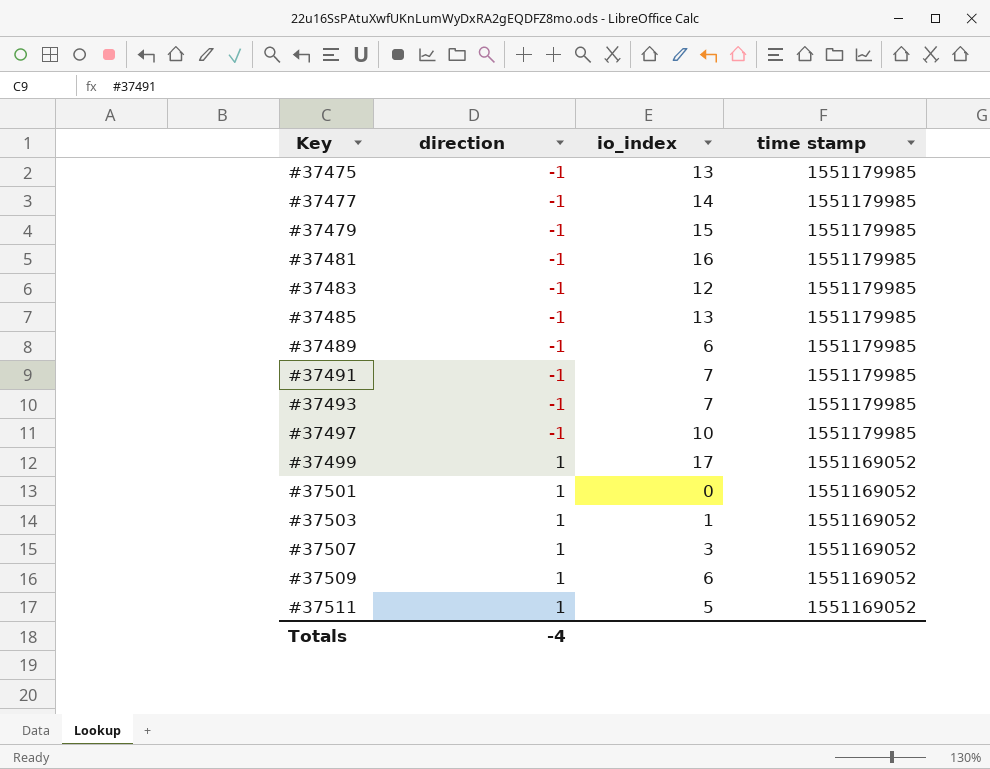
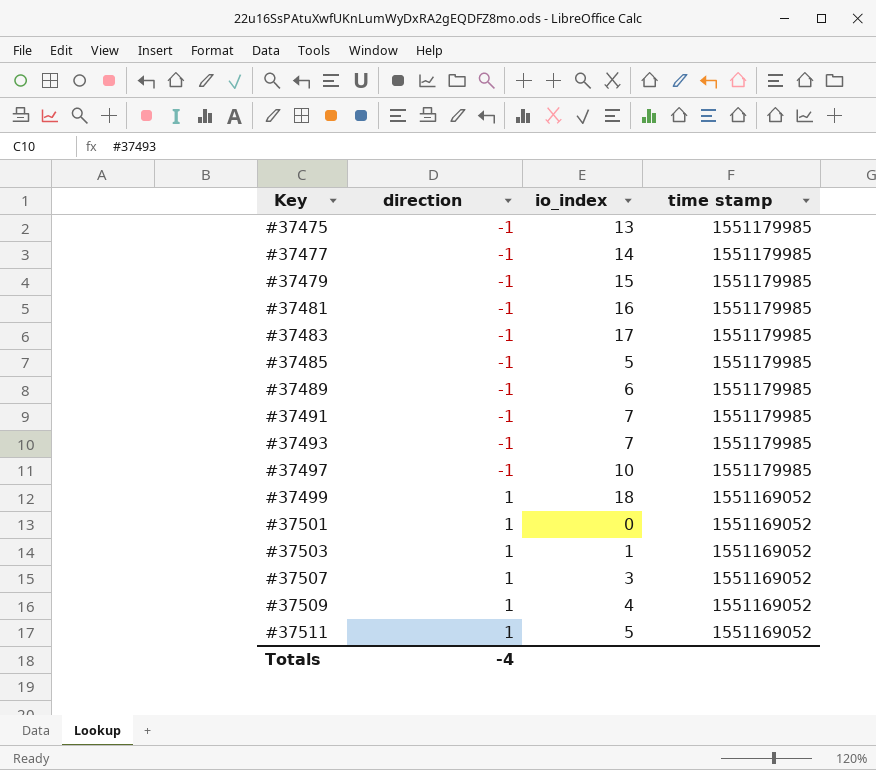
#37483 | io_index: 12 -> 17
#37485 | io_index: 13 -> 5
#37499 | io_index: 17 -> 18
#37509 | io_index: 6 -> 4

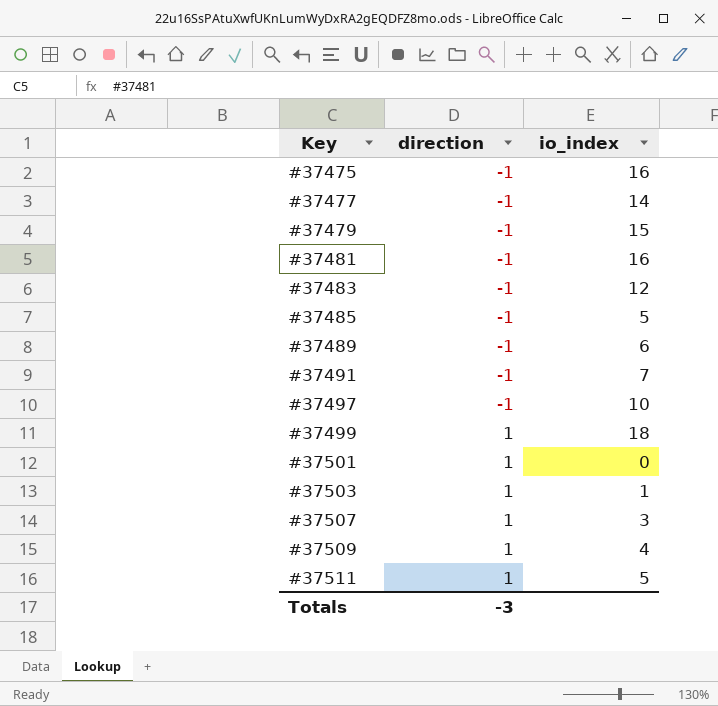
column time stamp | position: 4 -> none
row #37493: -1 | 7 | 1551179985 -> none
#37475 | io_index: 13 -> 16
#37483 | io_index: 17 -> 12
Totals | direction: -4 -> -3

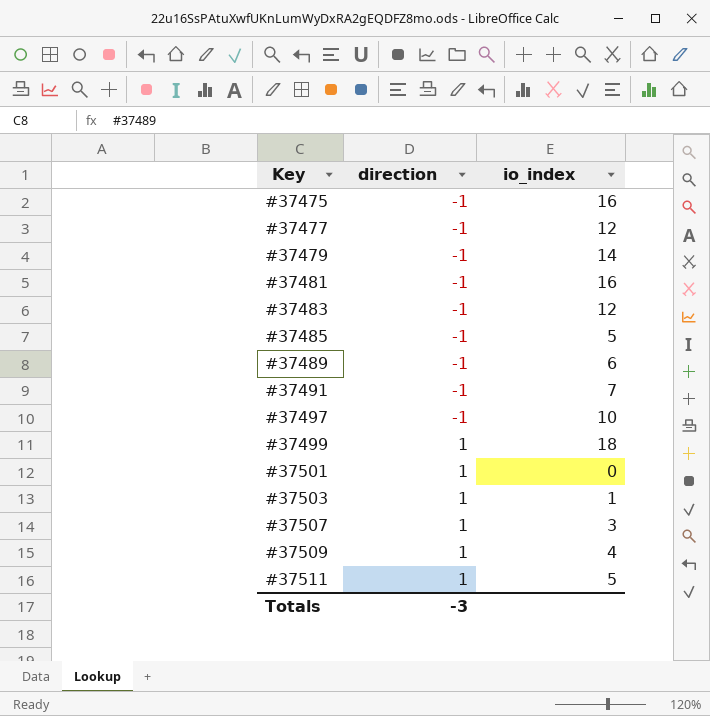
#37477 | io_index: 14 -> 12
#37479 | io_index: 15 -> 14

